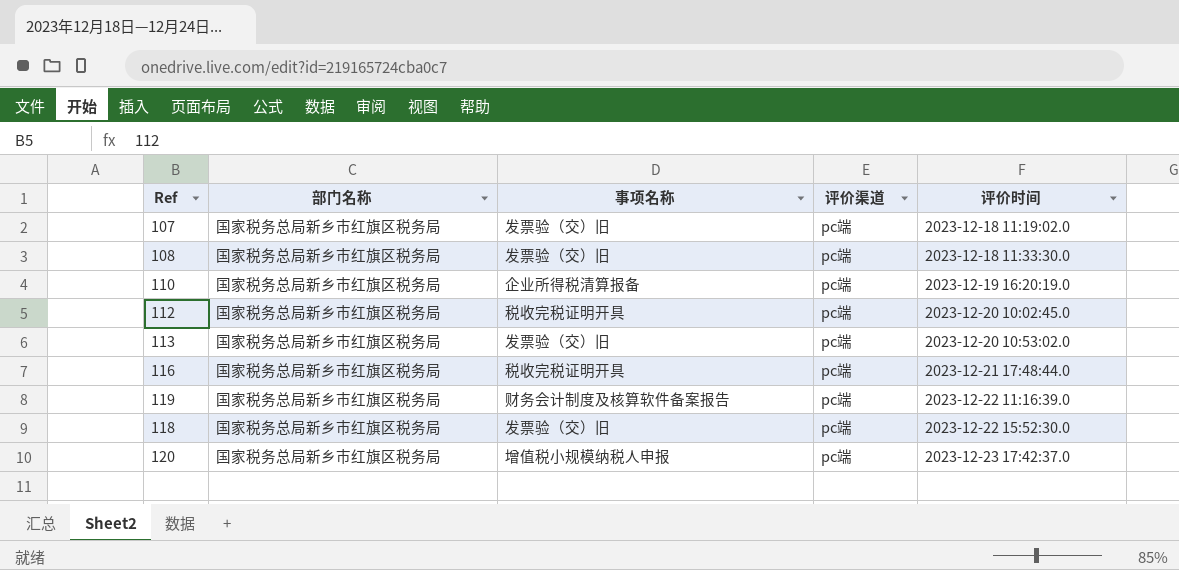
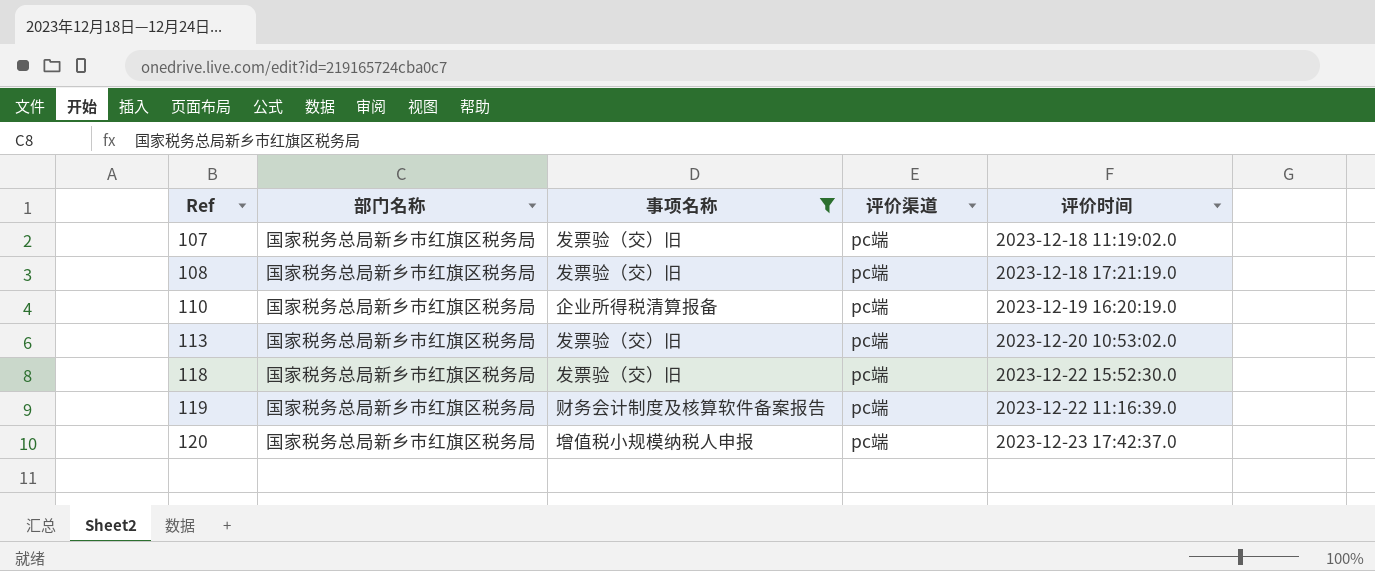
filter: none -> 事项名称 != 税收完税证明开具
row order: 评价时间 ascending -> Ref ascending
108 | 评价时间: 2023-12-18 11:33:30.0 -> 2023-12-18 17:21:19.0

